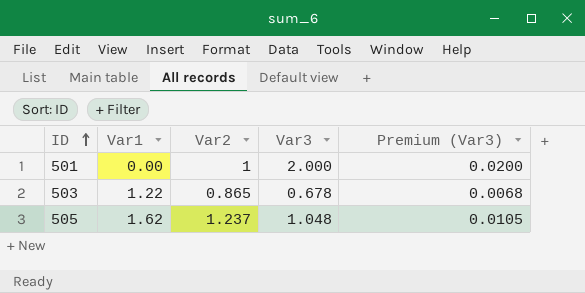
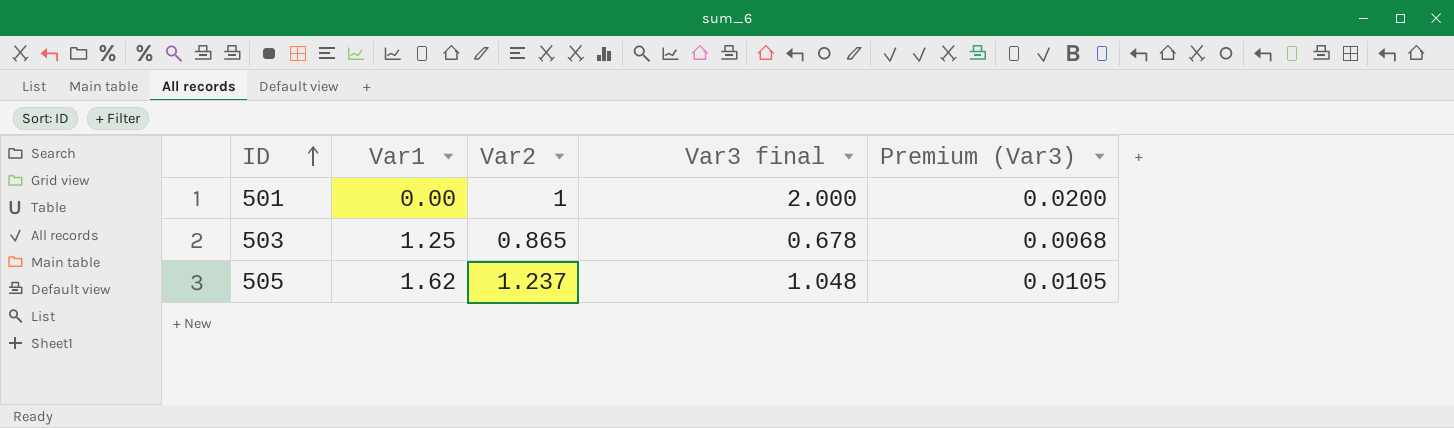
column name: Var3 -> Var3 final
503 | Var1: 1.22 -> 1.25

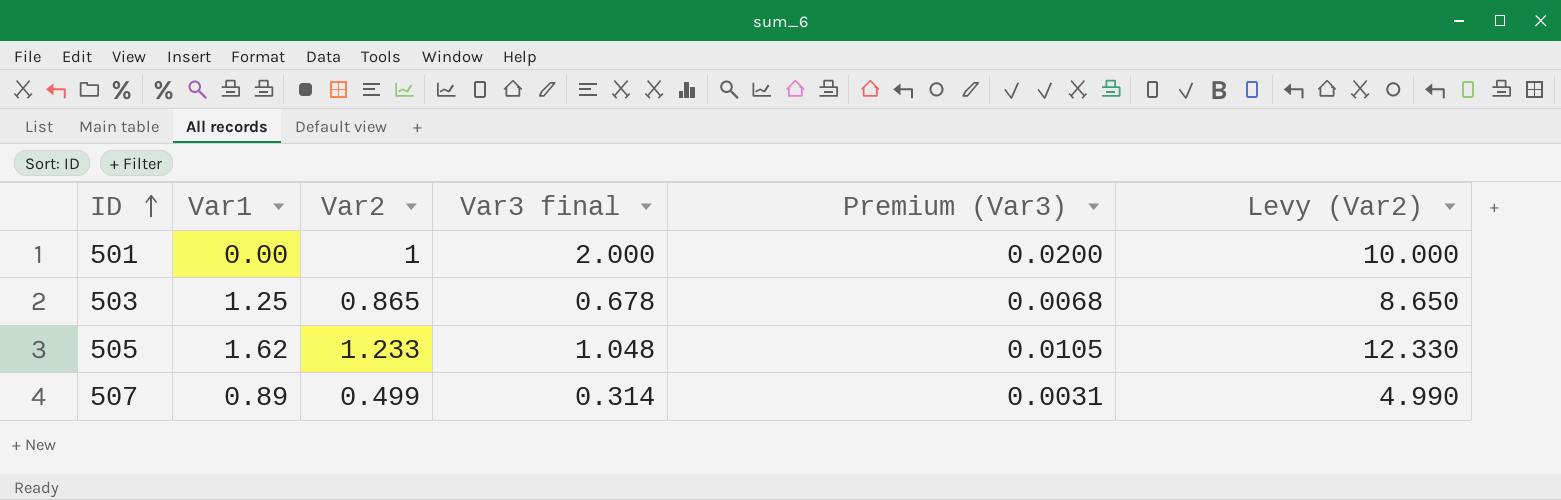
column Levy (Var2) | formula: none -> [Var2] * 10
505 | Var2: 1.237 -> 1.233
row 507: none -> 0.89 | 0.499 | 0.314 | 0.0031 | 4.990

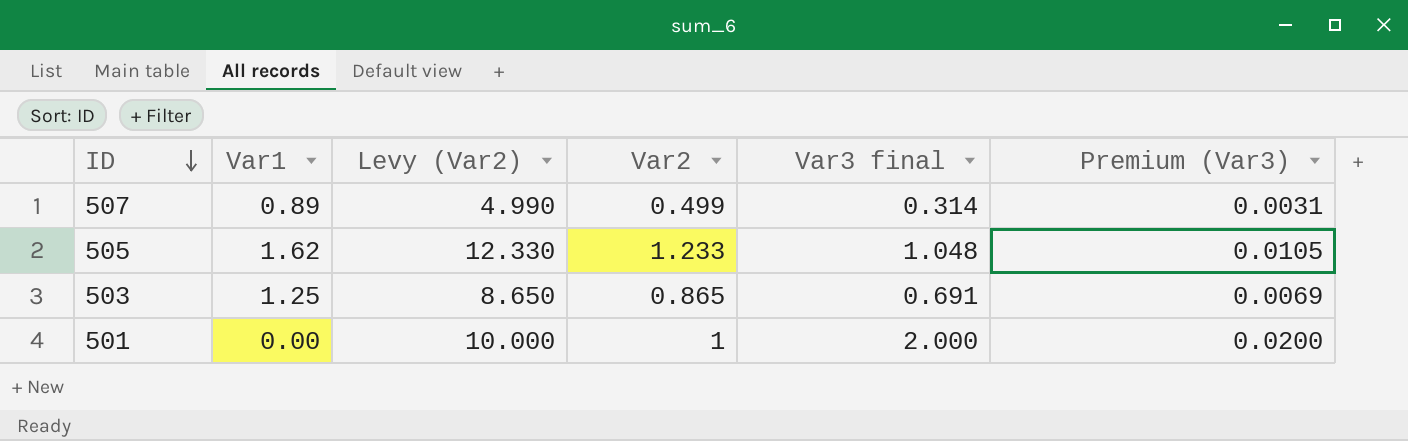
row order: ID ascending -> ID descending
column Levy (Var2) | position: 6 -> 3
503 | Var3 final: 0.678 -> 0.691
503 | Premium (Var3): 0.0068 -> 0.0069

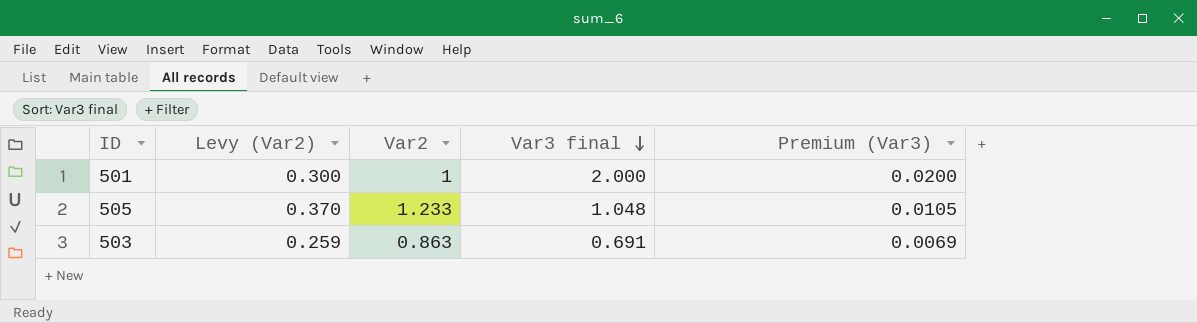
row order: ID descending -> Var3 final descending
column Var1 | position: 2 -> none
column Levy (Var2) | formula: [Var2] * 10 -> [Var2] * 0.3
row 507: 0.89 | 4.990 | 0.499 | 0.314 | 0.0031 -> none
503 | Var2: 0.865 -> 0.863

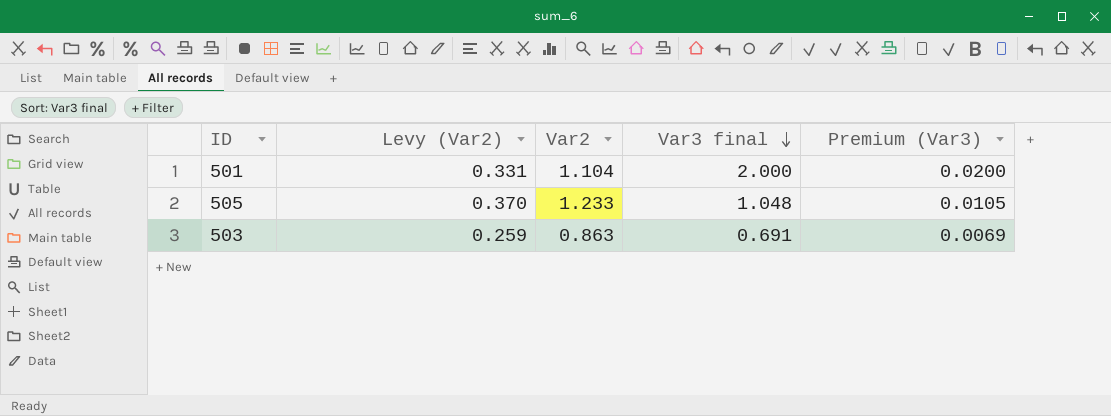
501 | Levy (Var2): 0.300 -> 0.331
501 | Var2: 1 -> 1.104

